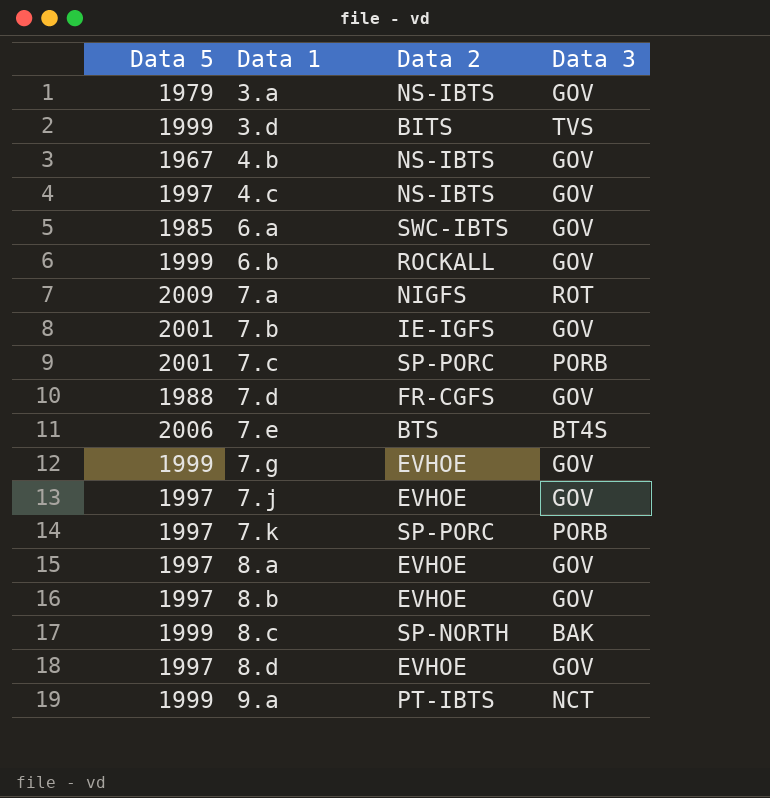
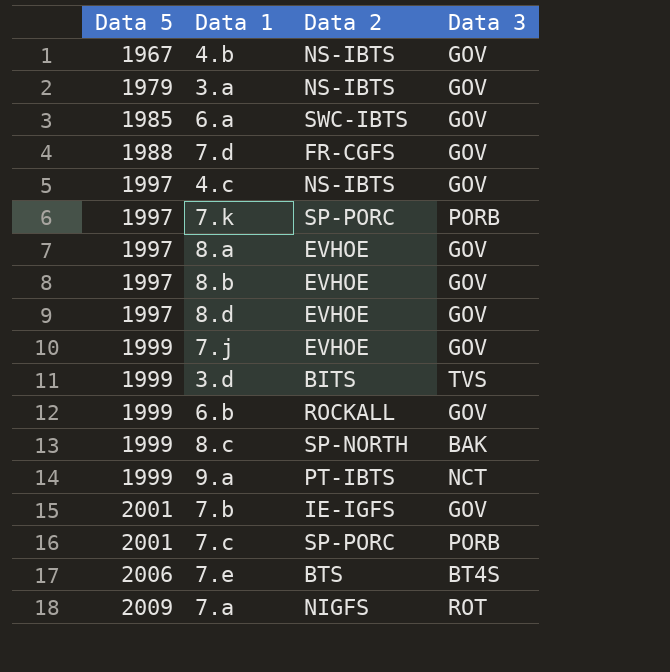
row order: Data 1 ascending -> Data 5 ascending
row 7.g: 1999 | EVHOE | GOV -> none
7.j | Data 5: 1997 -> 1999

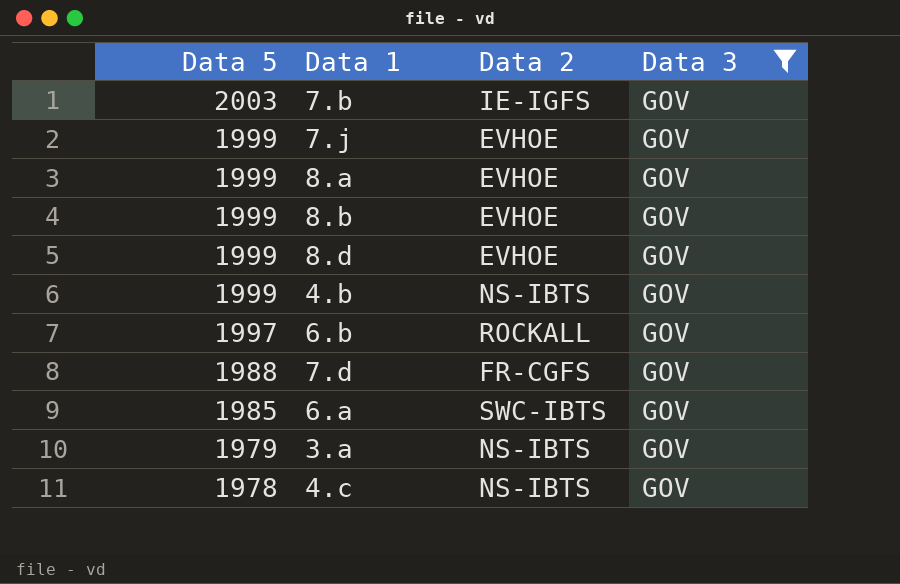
filter: none -> Data 3 = GOV
row order: Data 5 ascending -> Data 5 descending
7.b | Data 5: 2001 -> 2003
8.a | Data 5: 1997 -> 1999
8.b | Data 5: 1997 -> 1999
8.d | Data 5: 1997 -> 1999
4.b | Data 5: 1967 -> 1999
6.b | Data 5: 1999 -> 1997
4.c | Data 5: 1997 -> 1978

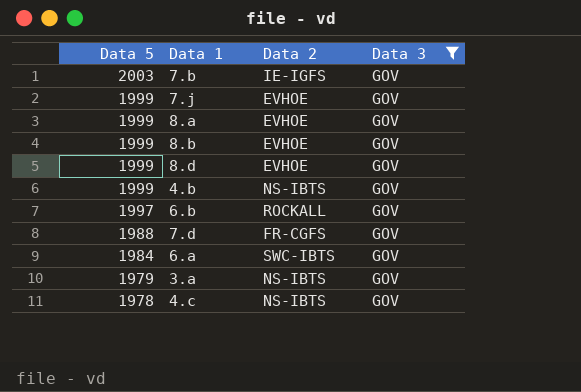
6.a | Data 5: 1985 -> 1984

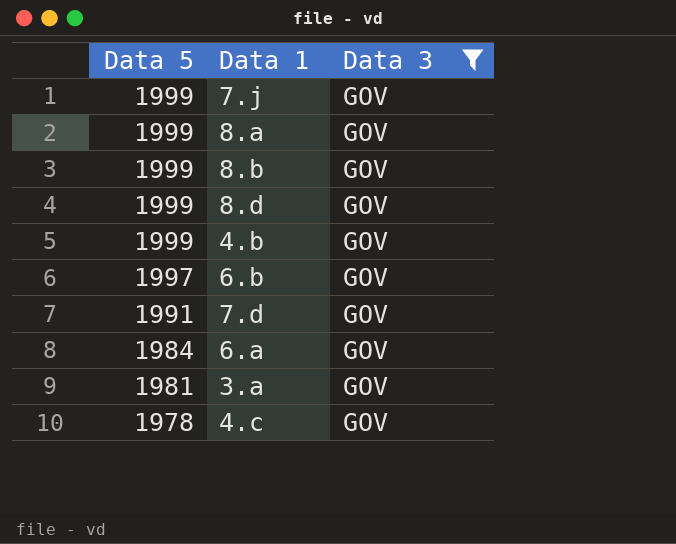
column Data 2 | position: 3 -> none
row 7.b: 2003 | IE-IGFS | GOV -> none
7.d | Data 5: 1988 -> 1991
3.a | Data 5: 1979 -> 1981

